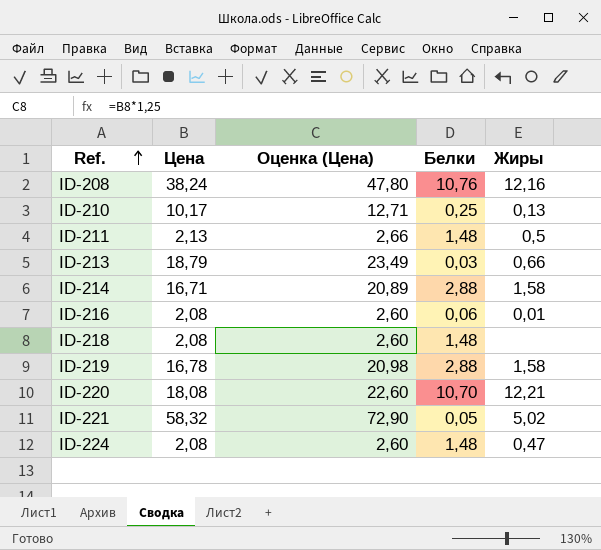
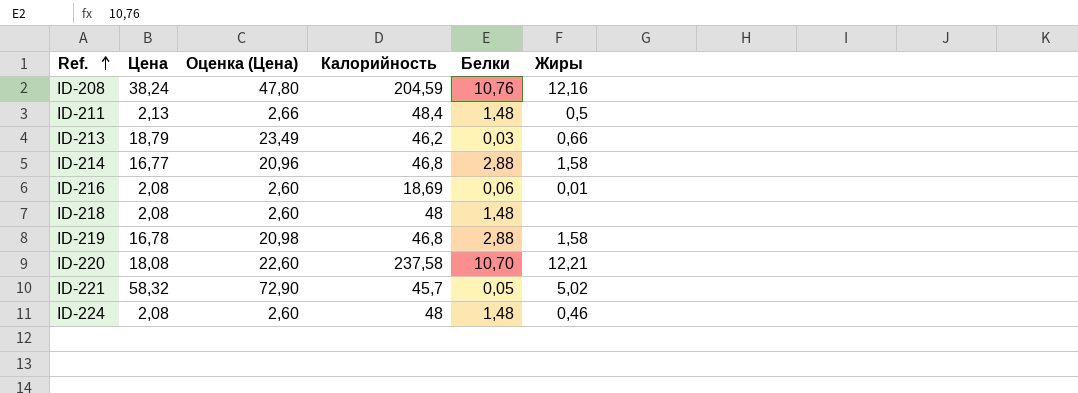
column Калорийность | position: none -> 4
row ID-210: 10,17 | 12,71 | 0,25 | 0,13 -> none
ID-214 | Цена: 16,71 -> 16,77
ID-214 | Оценка (Цена): 20,89 -> 20,96
ID-224 | Жиры: 0,47 -> 0,46

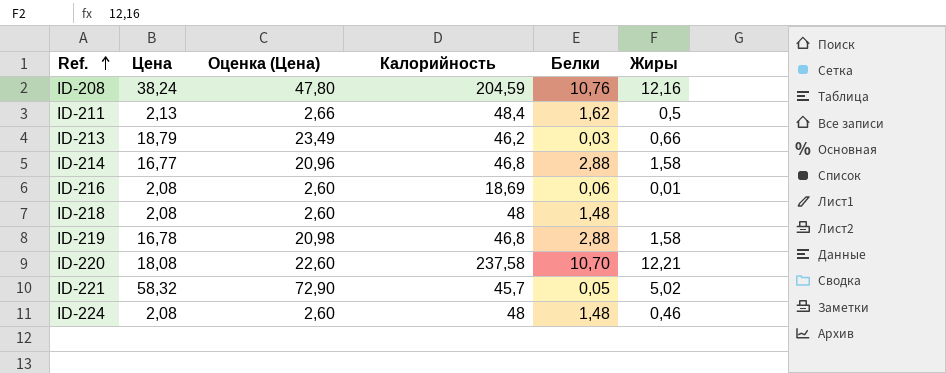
ID-211 | Белки: 1,48 -> 1,62

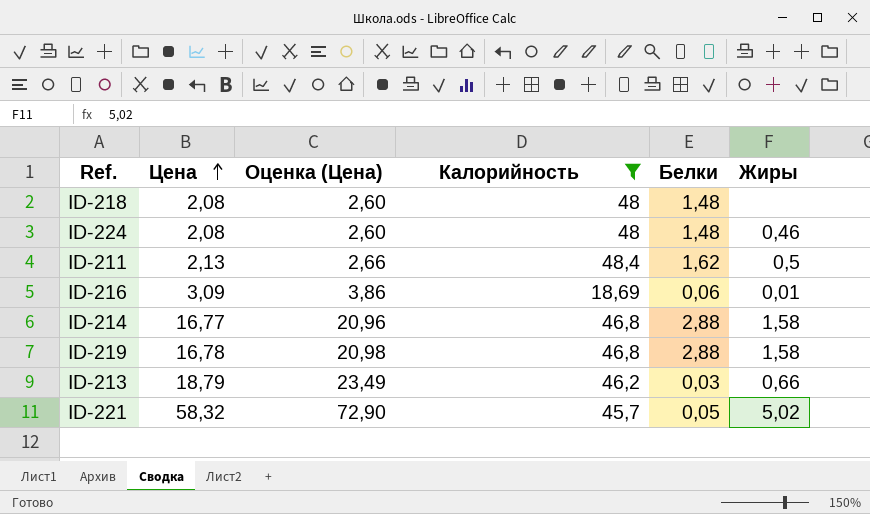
filter: none -> Калорийность <= 48,4
row order: Ref. ascending -> Цена ascending
ID-216 | Цена: 2,08 -> 3,09
ID-216 | Оценка (Цена): 2,60 -> 3,86

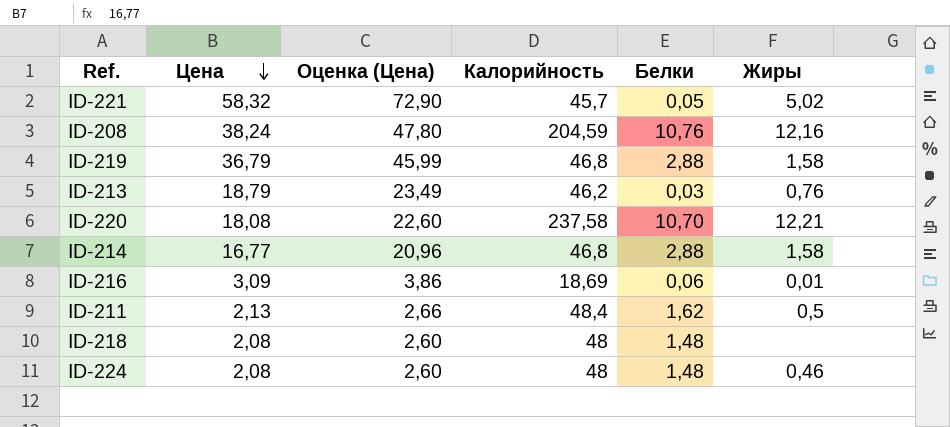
filter: Калорийность <= 48,4 -> none
row order: Цена ascending -> Цена descending
ID-219 | Цена: 16,78 -> 36,79
ID-219 | Оценка (Цена): 20,98 -> 45,99
ID-213 | Жиры: 0,66 -> 0,76

